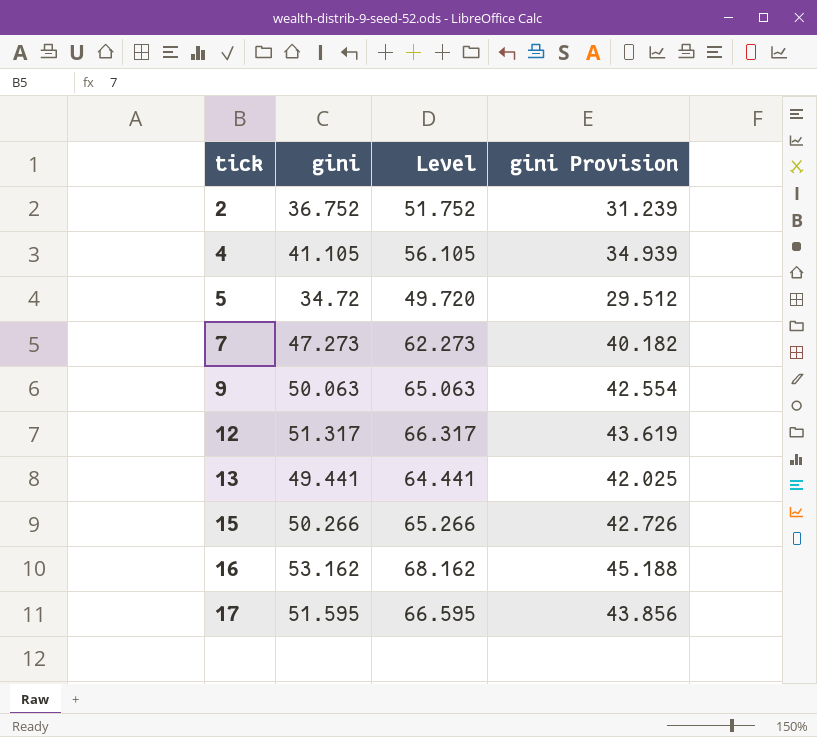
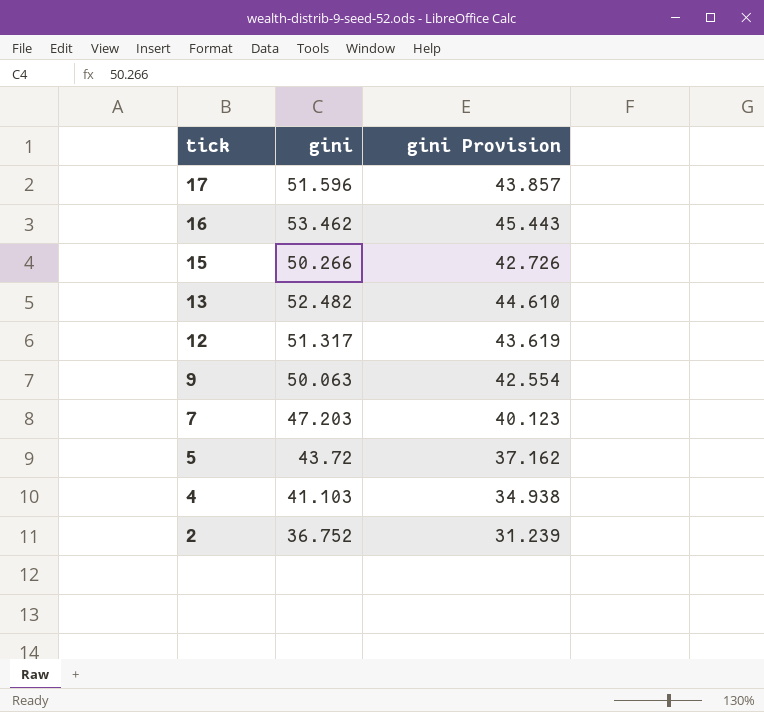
row order: tick ascending -> tick descending
column Level | formula: [gini] + 15 -> none
17 | gini: 51.595 -> 51.596
17 | gini Provision: 43.856 -> 43.857
16 | gini: 53.162 -> 53.462
16 | gini Provision: 45.188 -> 45.443
13 | gini: 49.441 -> 52.482
13 | gini Provision: 42.025 -> 44.610
7 | gini: 47.273 -> 47.203
7 | gini Provision: 40.182 -> 40.123
5 | gini: 34.72 -> 43.72
5 | gini Provision: 29.512 -> 37.162
4 | gini: 41.105 -> 41.103
4 | gini Provision: 34.939 -> 34.938

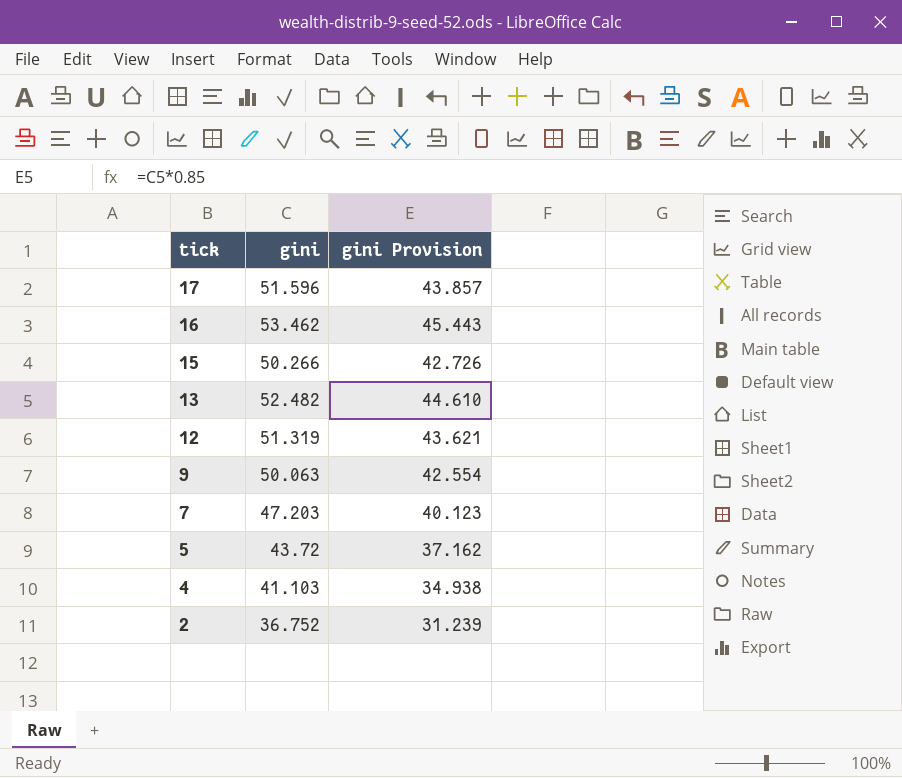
12 | gini: 51.317 -> 51.319
12 | gini Provision: 43.619 -> 43.621

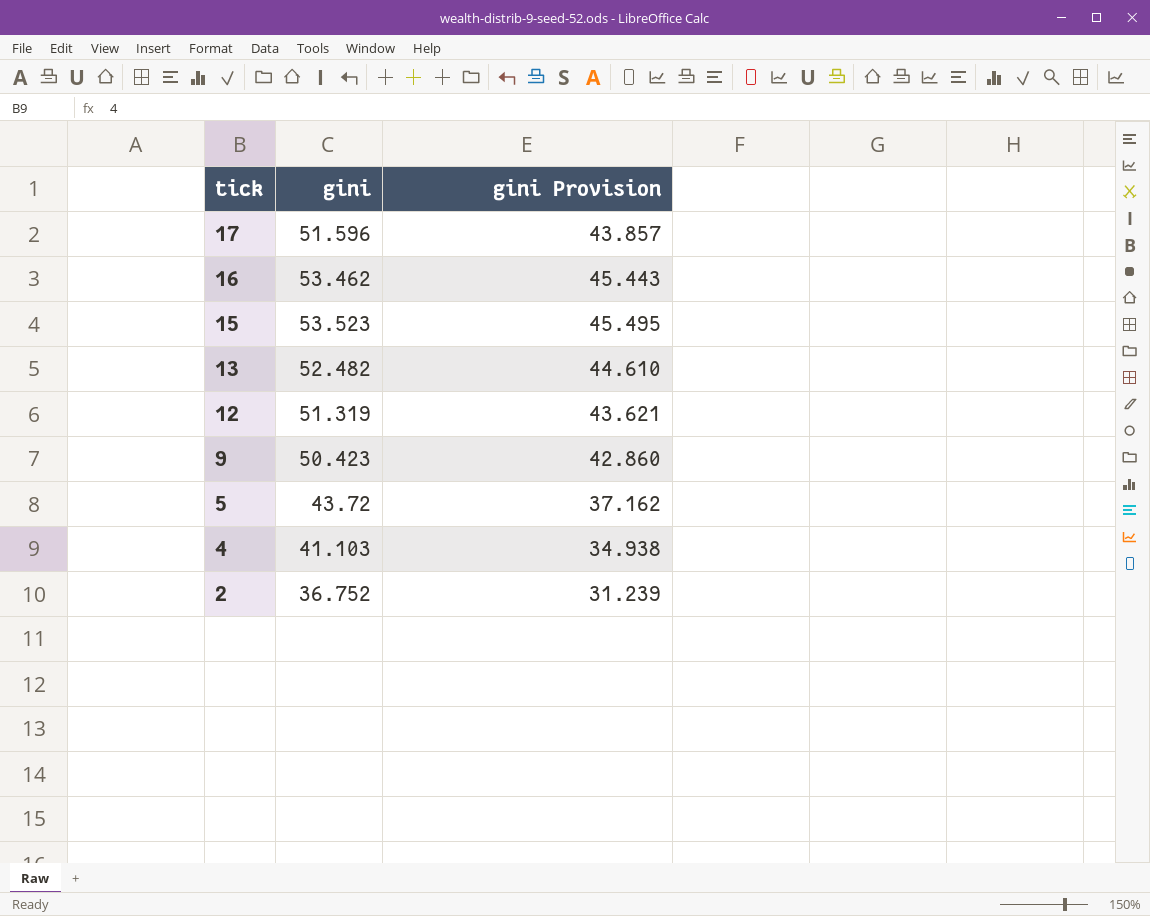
row 7: 47.203 | 40.123 -> none
15 | gini: 50.266 -> 53.523
15 | gini Provision: 42.726 -> 45.495
9 | gini: 50.063 -> 50.423
9 | gini Provision: 42.554 -> 42.860

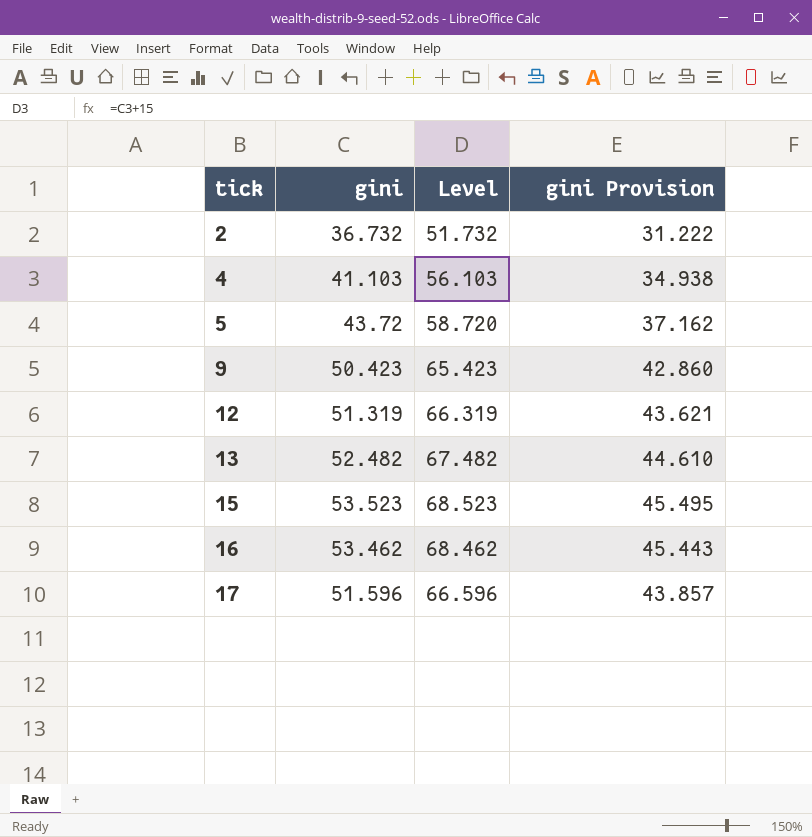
row order: tick descending -> tick ascending
column Level | formula: none -> [gini] + 15
2 | gini: 36.752 -> 36.732
2 | gini Provision: 31.239 -> 31.222

